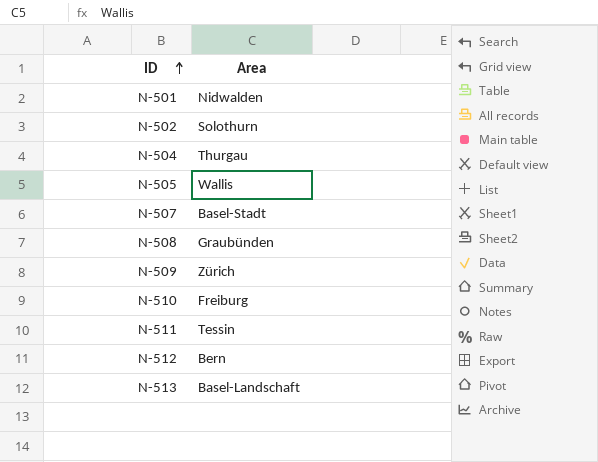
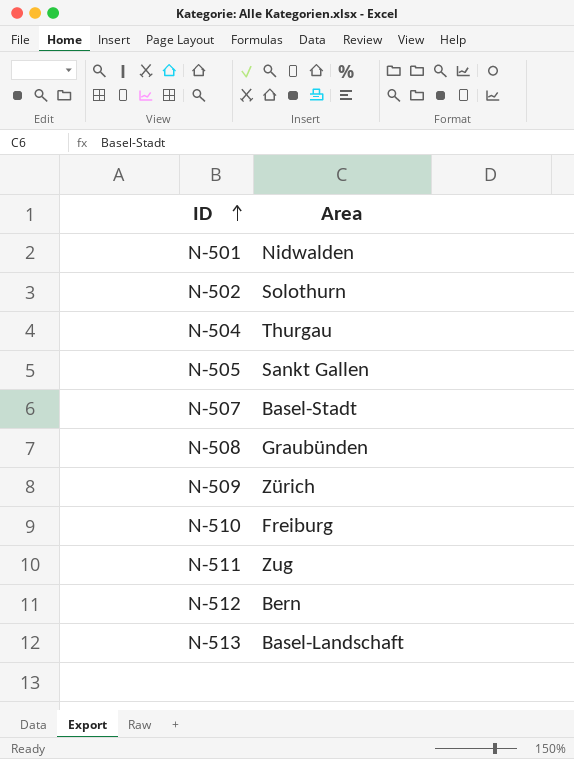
N-505 | Area: Wallis -> Sankt Gallen
N-511 | Area: Tessin -> Zug

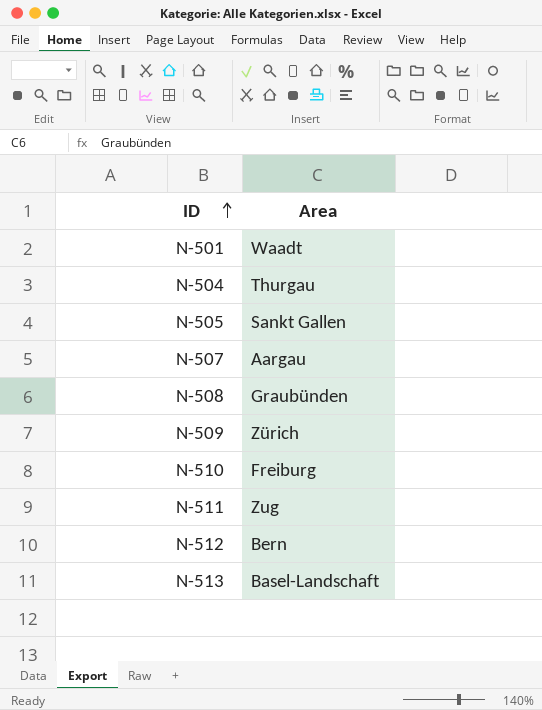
row N-502: Solothurn -> none
N-501 | Area: Nidwalden -> Waadt
N-507 | Area: Basel-Stadt -> Aargau

